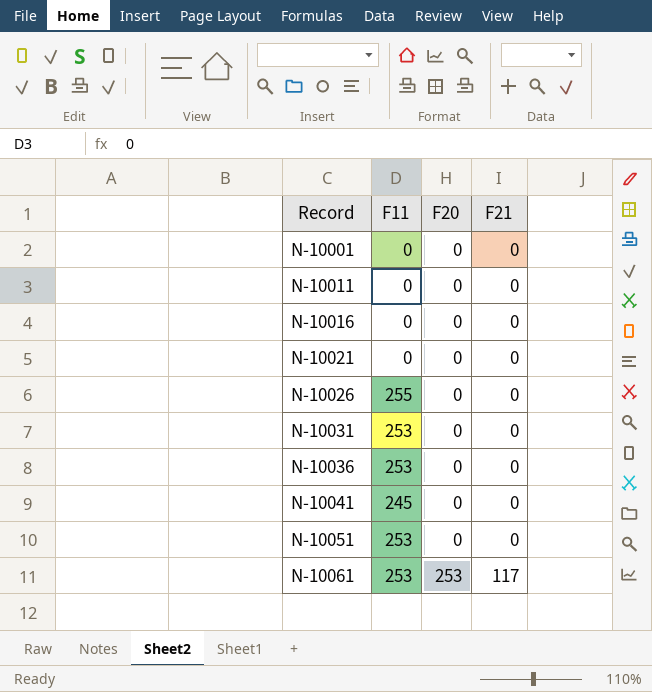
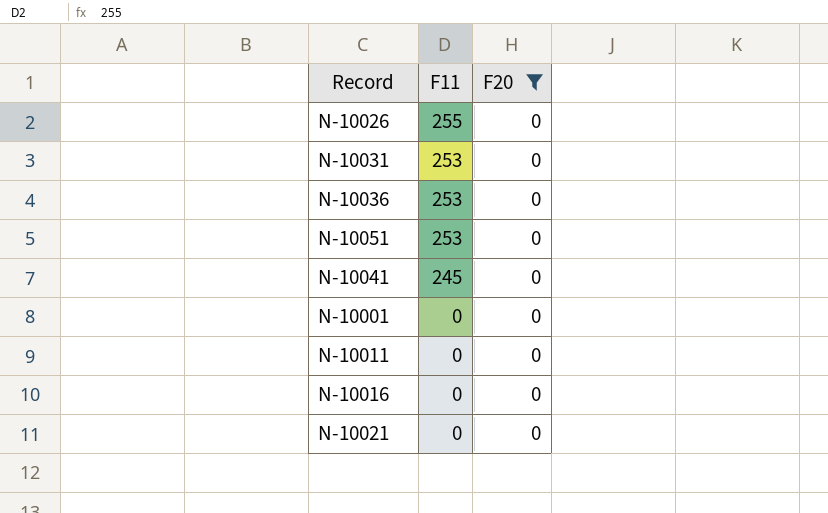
filter: none -> F20 = 0
row order: Record ascending -> F11 descending
column F21 | position: 4 -> none

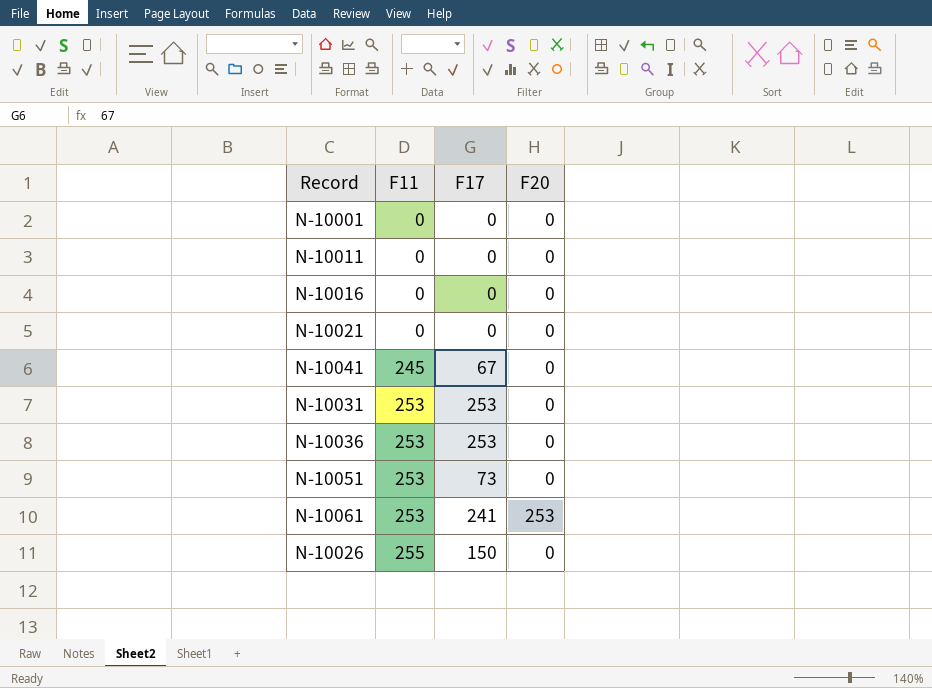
filter: F20 = 0 -> none
row order: F11 descending -> F11 ascending
column F17 | position: none -> 3

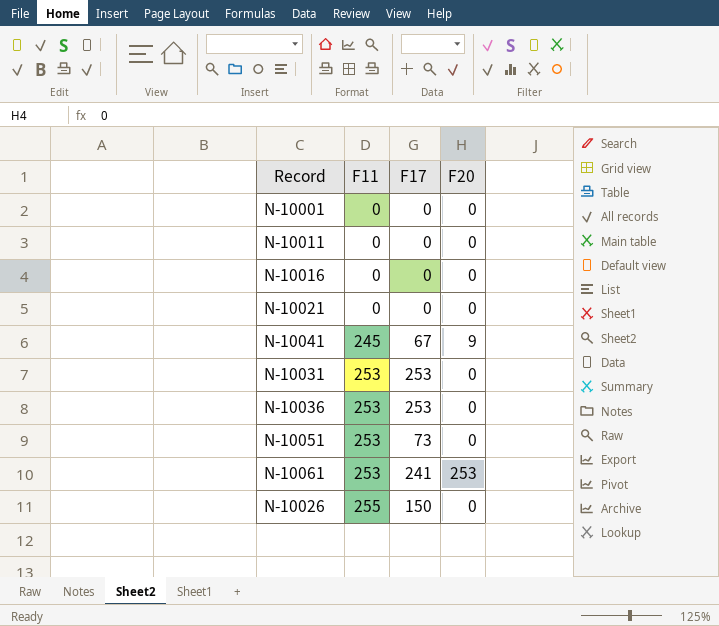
N-10041 | F20: 0 -> 9

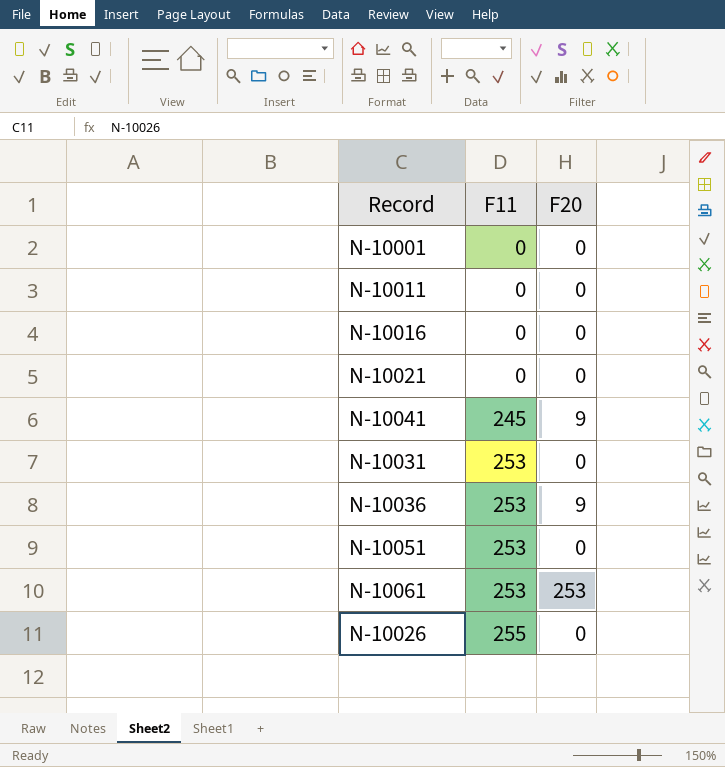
column F17 | position: 3 -> none
N-10036 | F20: 0 -> 9

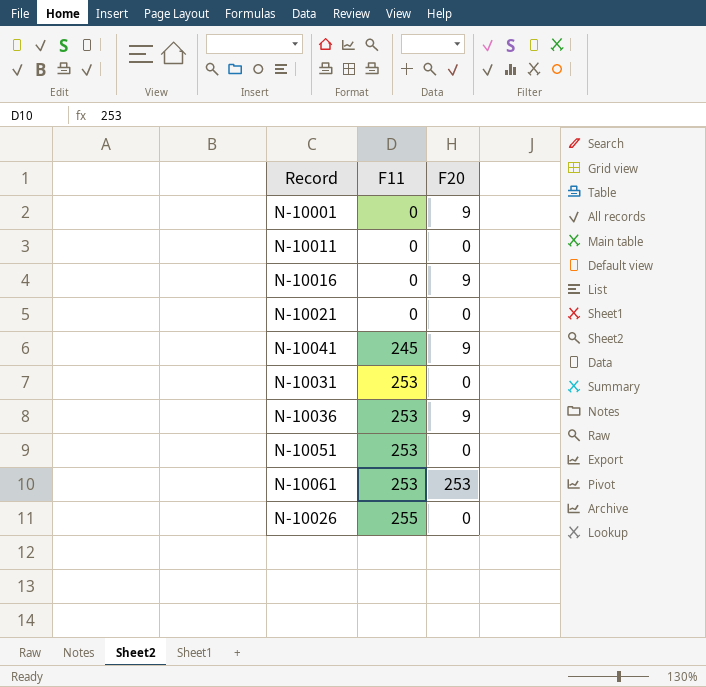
N-10001 | F20: 0 -> 9
N-10016 | F20: 0 -> 9

